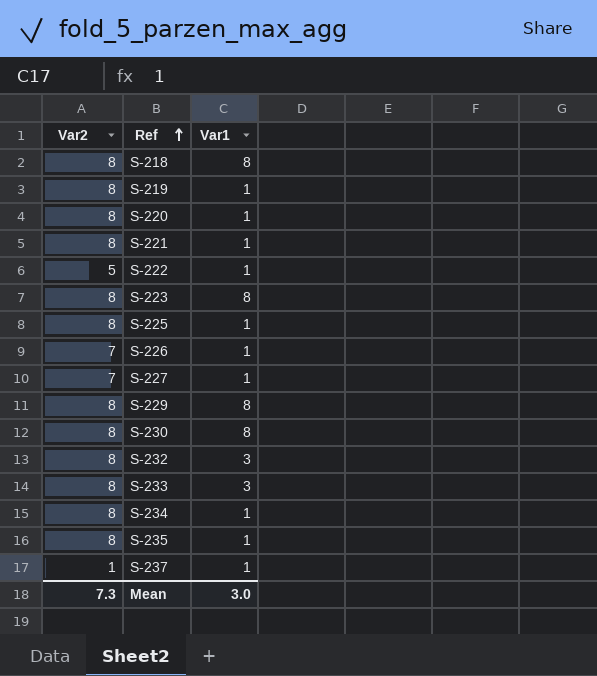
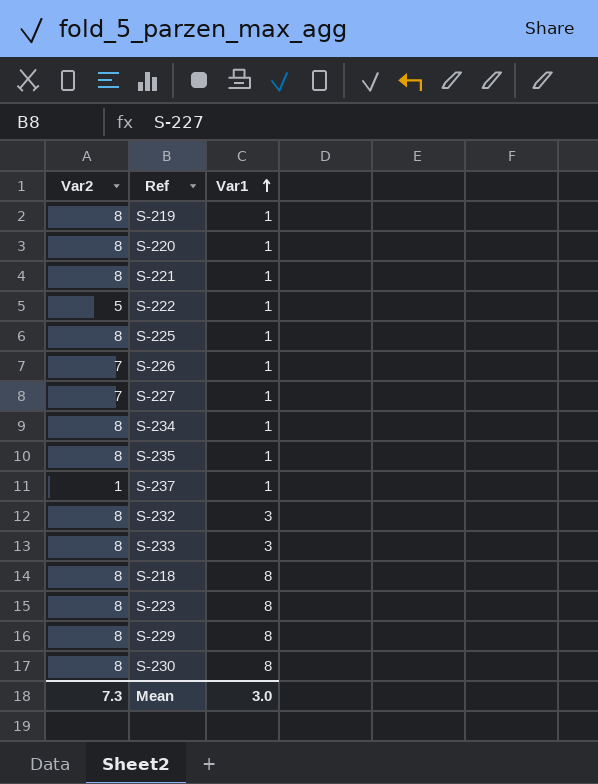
row order: Ref ascending -> Var1 ascending

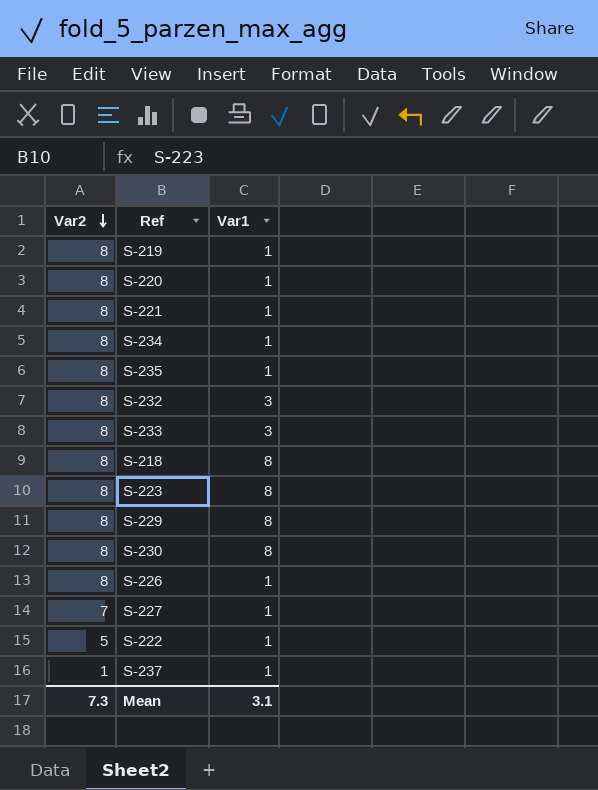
row order: Var1 ascending -> Var2 descending
row S-225: 8 | 1 -> none
S-226 | Var2: 7 -> 8
Mean | Var1: 3.0 -> 3.1

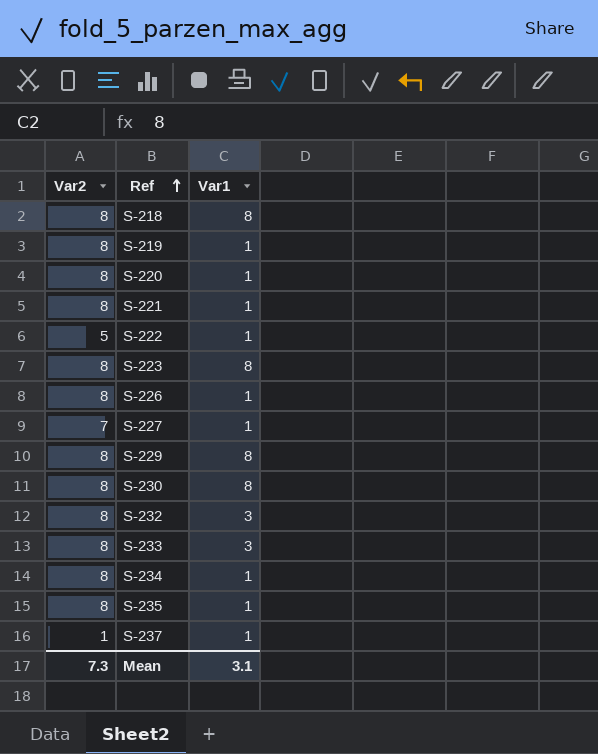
row order: Var2 descending -> Ref ascending

